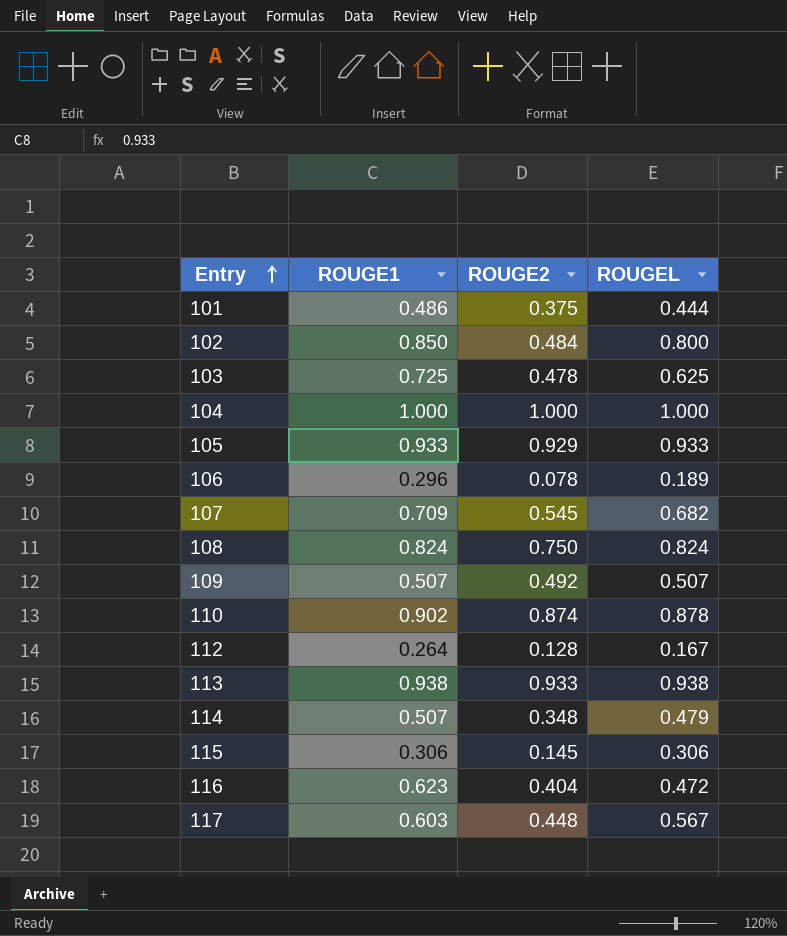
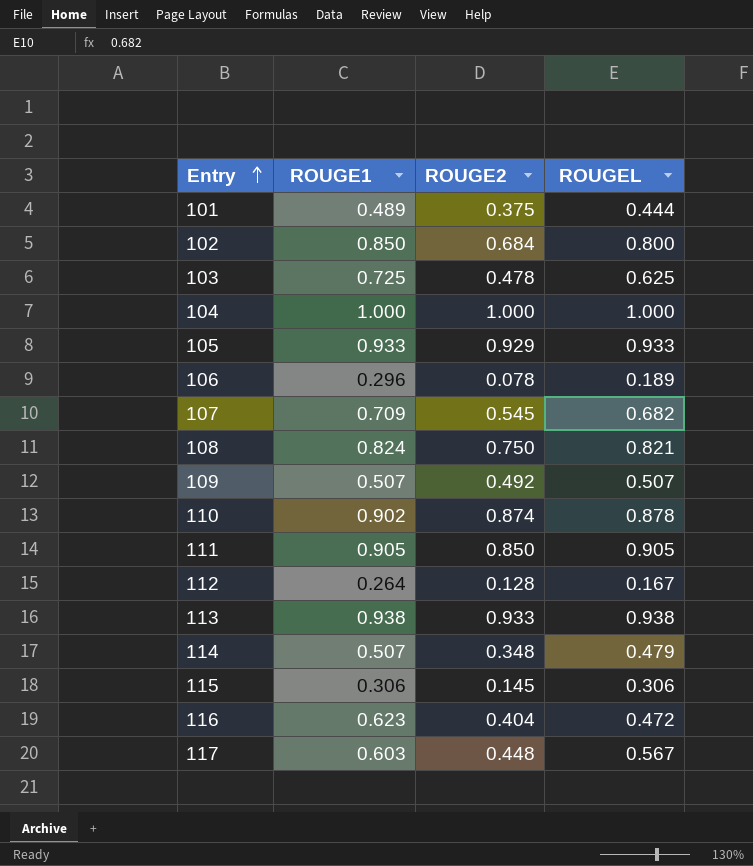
101 | ROUGE1: 0.486 -> 0.489
102 | ROUGE2: 0.484 -> 0.684
108 | ROUGEL: 0.824 -> 0.821
row 111: none -> 0.905 | 0.850 | 0.905

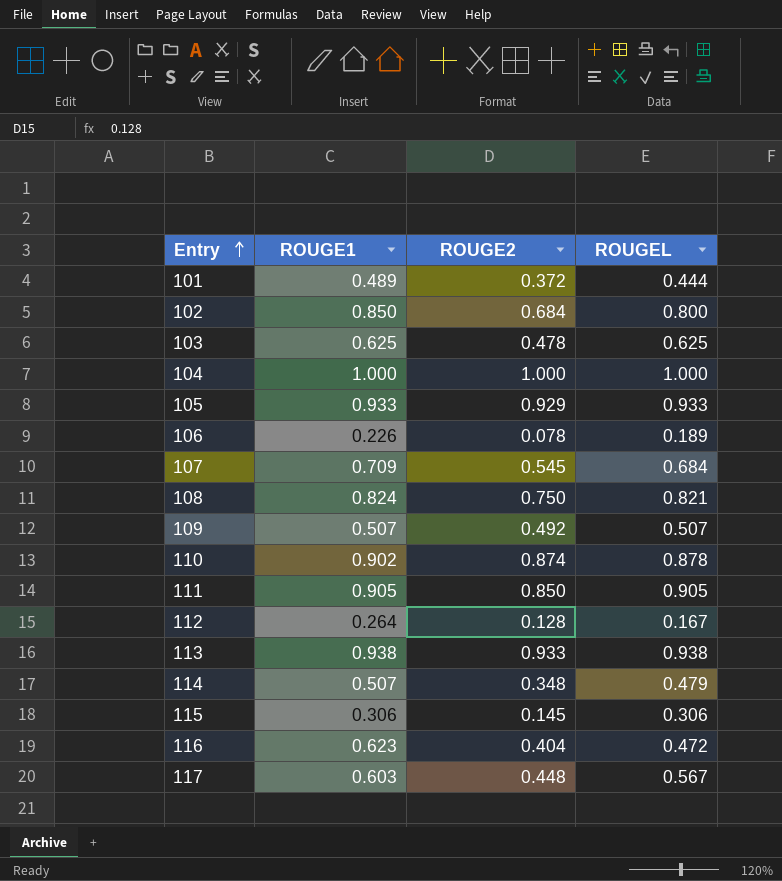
101 | ROUGE2: 0.375 -> 0.372
103 | ROUGE1: 0.725 -> 0.625
106 | ROUGE1: 0.296 -> 0.226
107 | ROUGEL: 0.682 -> 0.684

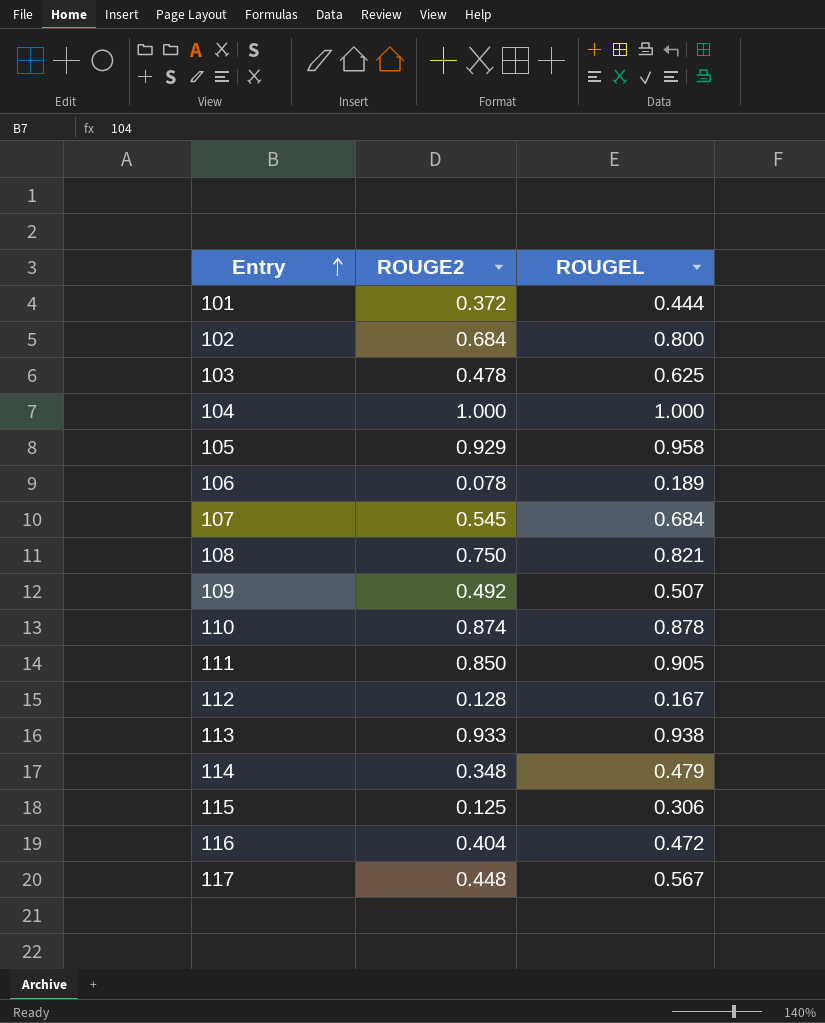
column ROUGE1 | position: 2 -> none
105 | ROUGEL: 0.933 -> 0.958
115 | ROUGE2: 0.145 -> 0.125

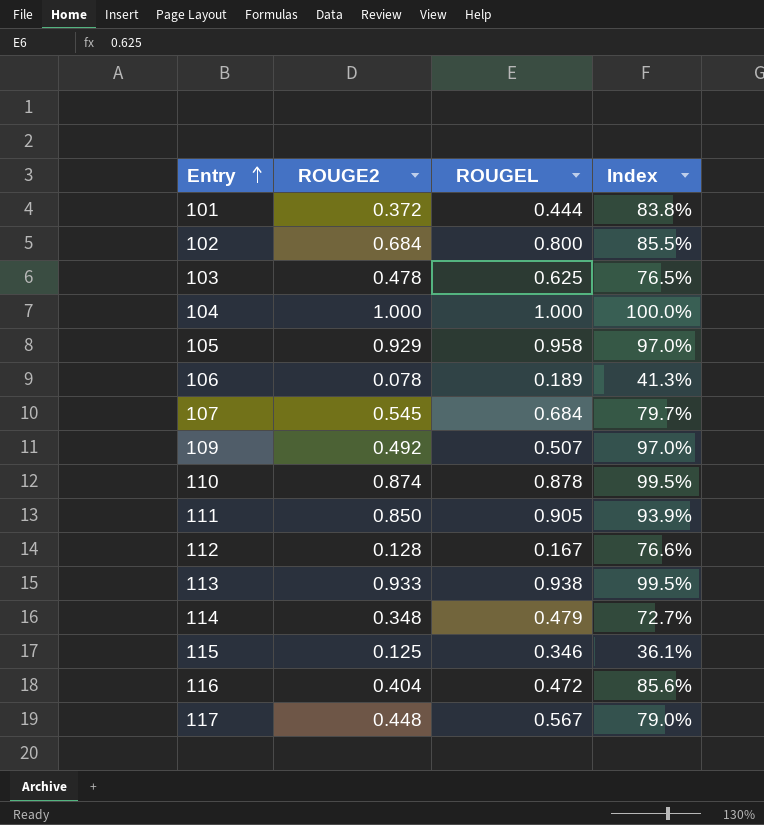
column Index | formula: none -> [ROUGE2] / [ROUGEL]
row 108: 0.750 | 0.821 -> none
115 | ROUGEL: 0.306 -> 0.346

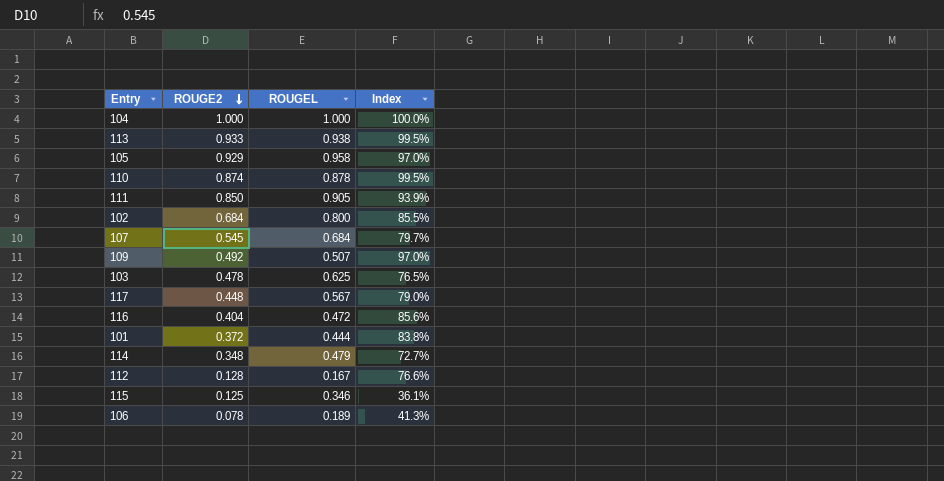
row order: Entry ascending -> ROUGE2 descending

